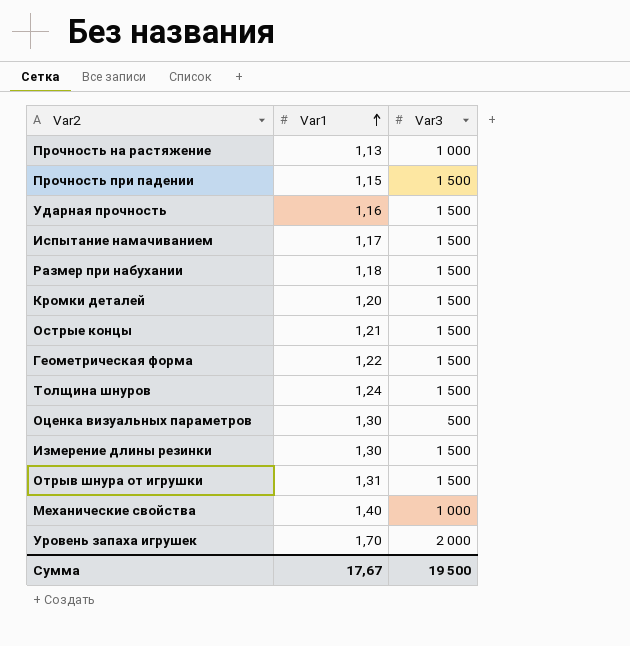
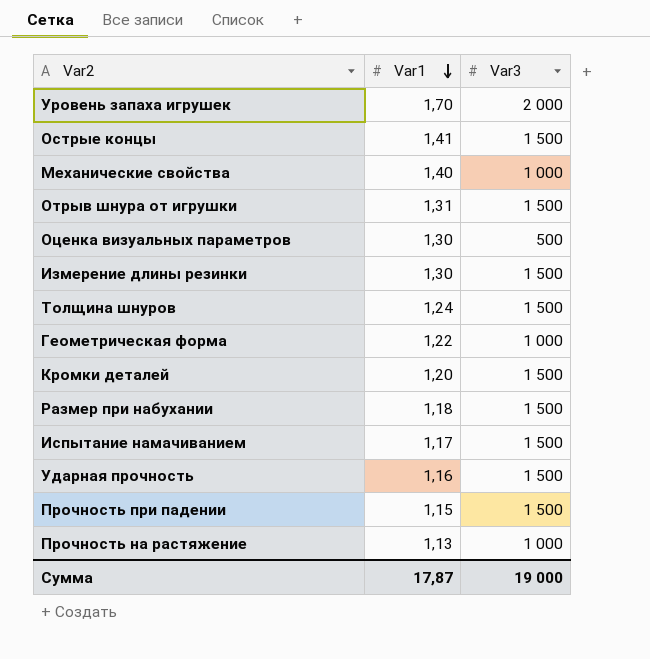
row order: Var1 ascending -> Var1 descending
Острые концы | Var1: 1,21 -> 1,41
Геометрическая форма | Var3: 1 500 -> 1 000
Сумма | Var1: 17,67 -> 17,87
Сумма | Var3: 19 500 -> 19 000

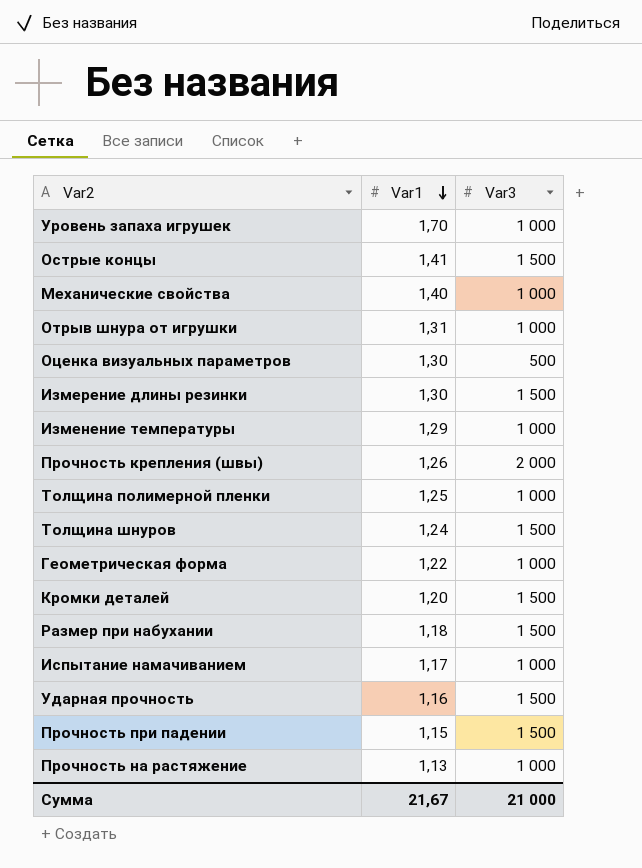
Уровень запаха игрушек | Var3: 2 000 -> 1 000
Отрыв шнура от игрушки | Var3: 1 500 -> 1 000
row Изменение температуры: none -> 1,29 | 1 000
row Прочность крепления (швы): none -> 1,26 | 2 000
row Толщина полимерной пленки: none -> 1,25 | 1 000
Испытание намачиванием | Var3: 1 500 -> 1 000
Сумма | Var1: 17,87 -> 21,67
Сумма | Var3: 19 000 -> 21 000

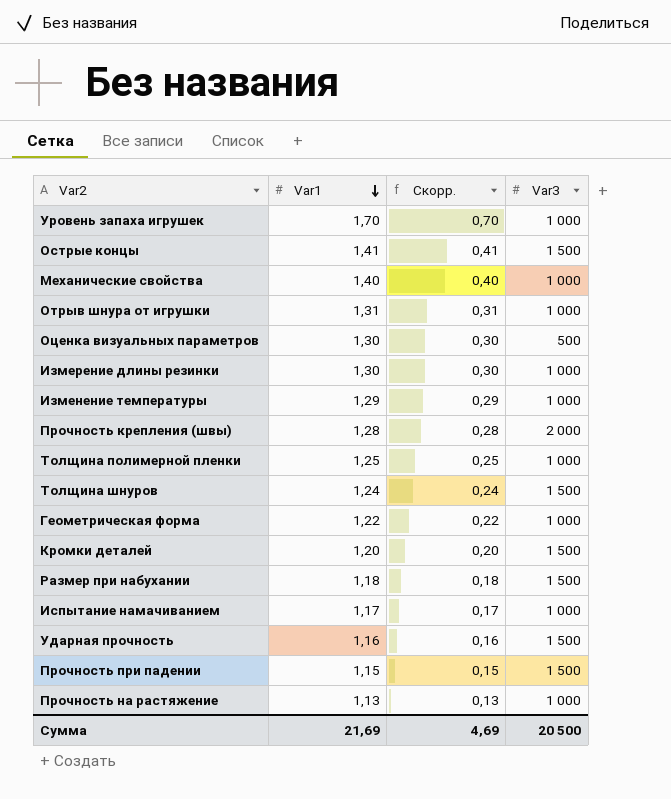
column Скорр. | formula: none -> [Var1] - 1
Измерение длины резинки | Var3: 1 500 -> 1 000
Прочность крепления (швы) | Var1: 1,26 -> 1,28
Сумма | Var1: 21,67 -> 21,69
Сумма | Var3: 21 000 -> 20 500

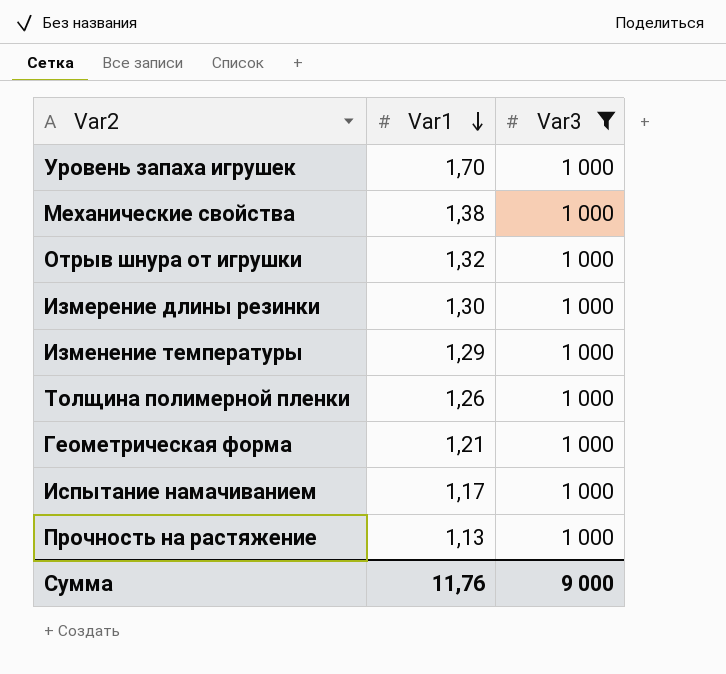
filter: none -> Var3 = 1 000
column Скорр. | formula: [Var1] - 1 -> none
Механические свойства | Var1: 1,40 -> 1,38
Отрыв шнура от игрушки | Var1: 1,31 -> 1,32
Толщина полимерной пленки | Var1: 1,25 -> 1,26
Геометрическая форма | Var1: 1,22 -> 1,21
Сумма | Var1: 21,69 -> 11,76
Сумма | Var3: 20 500 -> 9 000

